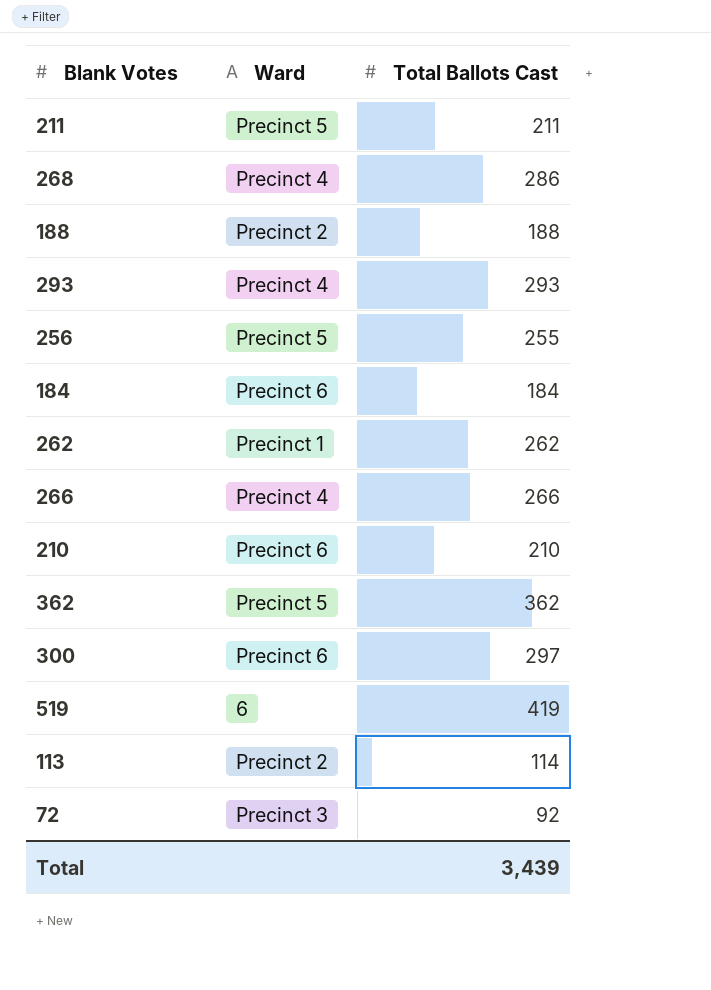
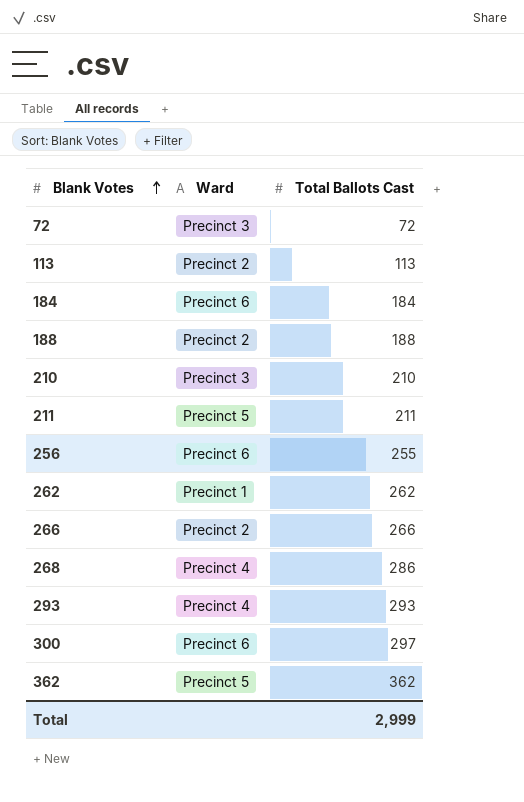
row order: none -> Blank Votes ascending
row 519: 6 | 419 -> none
72 | Total Ballots Cast: 92 -> 72
113 | Total Ballots Cast: 114 -> 113
210 | Ward: Precinct 6 -> Precinct 3
256 | Ward: Precinct 5 -> Precinct 6
266 | Ward: Precinct 4 -> Precinct 2
Total | Total Ballots Cast: 3,439 -> 2,999

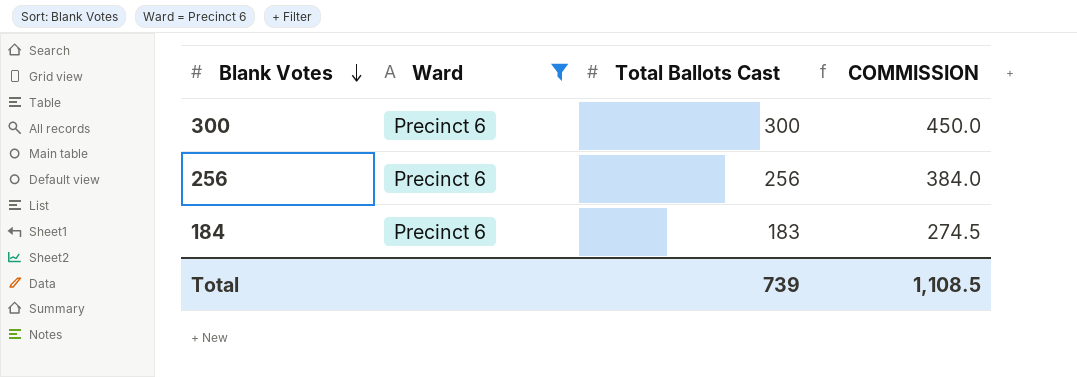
filter: none -> Ward = Precinct 6
row order: Blank Votes ascending -> Blank Votes descending
column COMMISSION | formula: none -> [Total Ballots Cast] * 1.5
300 | Total Ballots Cast: 297 -> 300
256 | Total Ballots Cast: 255 -> 256
184 | Total Ballots Cast: 184 -> 183
Total | Total Ballots Cast: 2,999 -> 739

